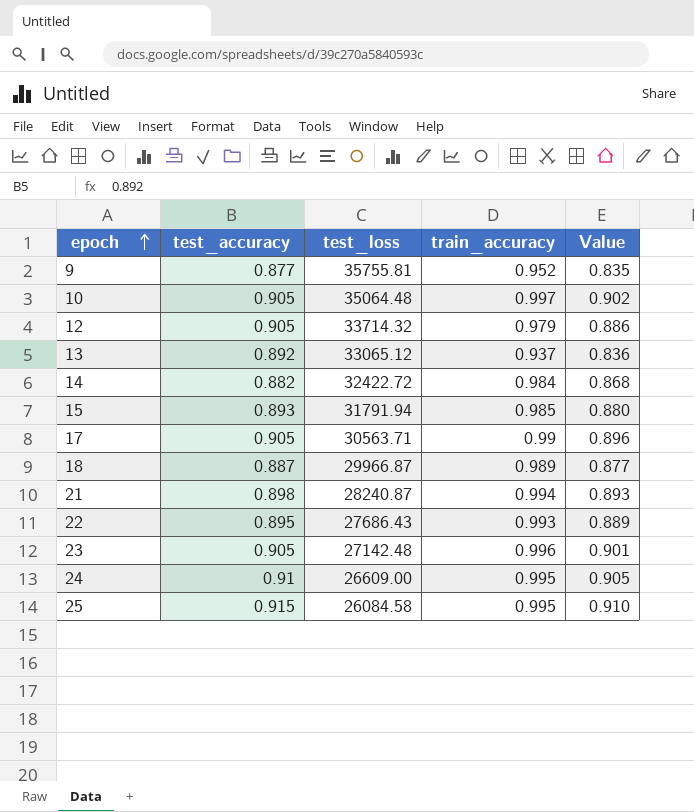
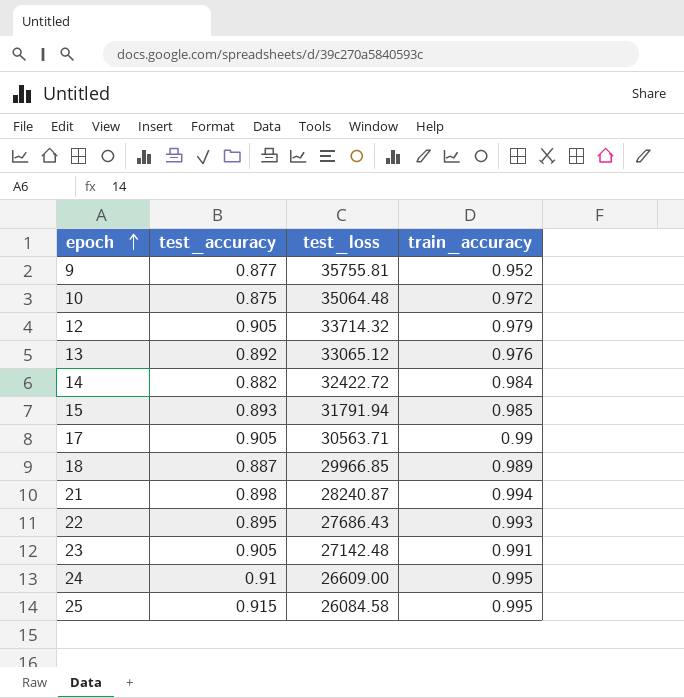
column Value | formula: [test_accuracy] * [train_accuracy] -> none
10 | test_accuracy: 0.905 -> 0.875
10 | train_accuracy: 0.997 -> 0.972
13 | train_accuracy: 0.937 -> 0.976
18 | test_loss: 29966.87 -> 29966.85
23 | train_accuracy: 0.996 -> 0.991

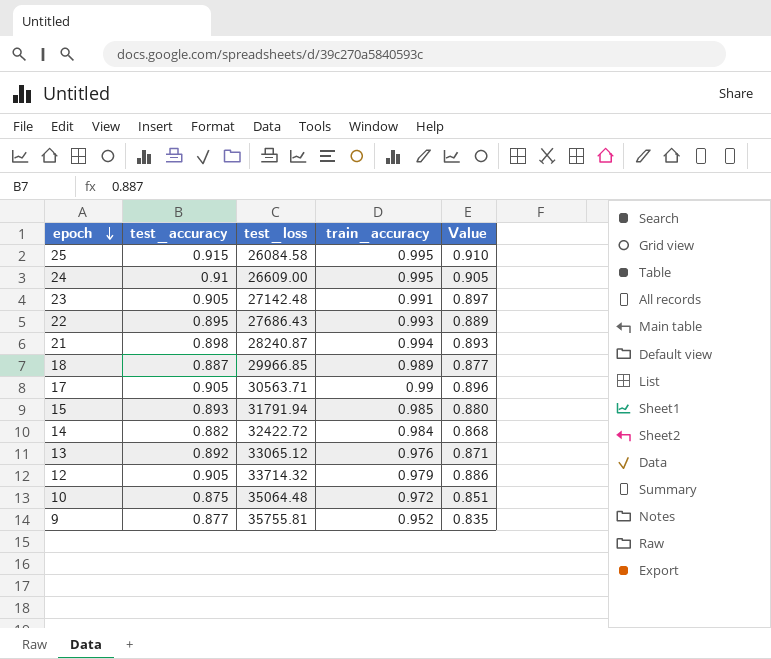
row order: epoch ascending -> epoch descending
column Value | formula: none -> [test_accuracy] * [train_accuracy]

